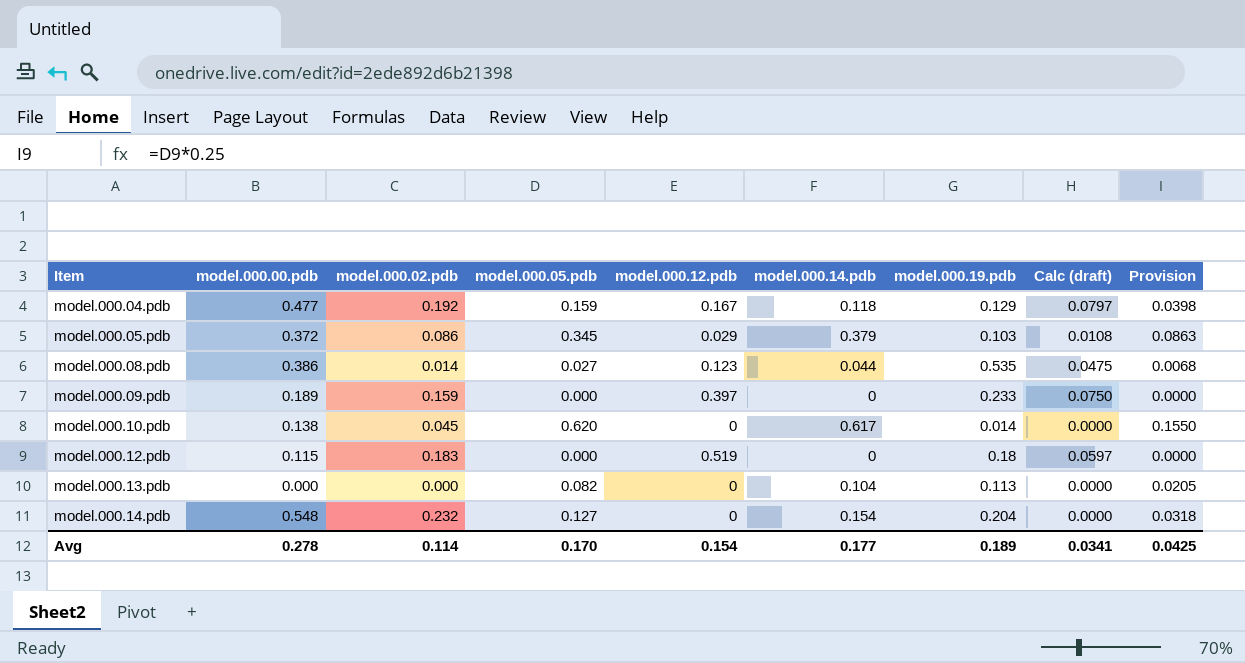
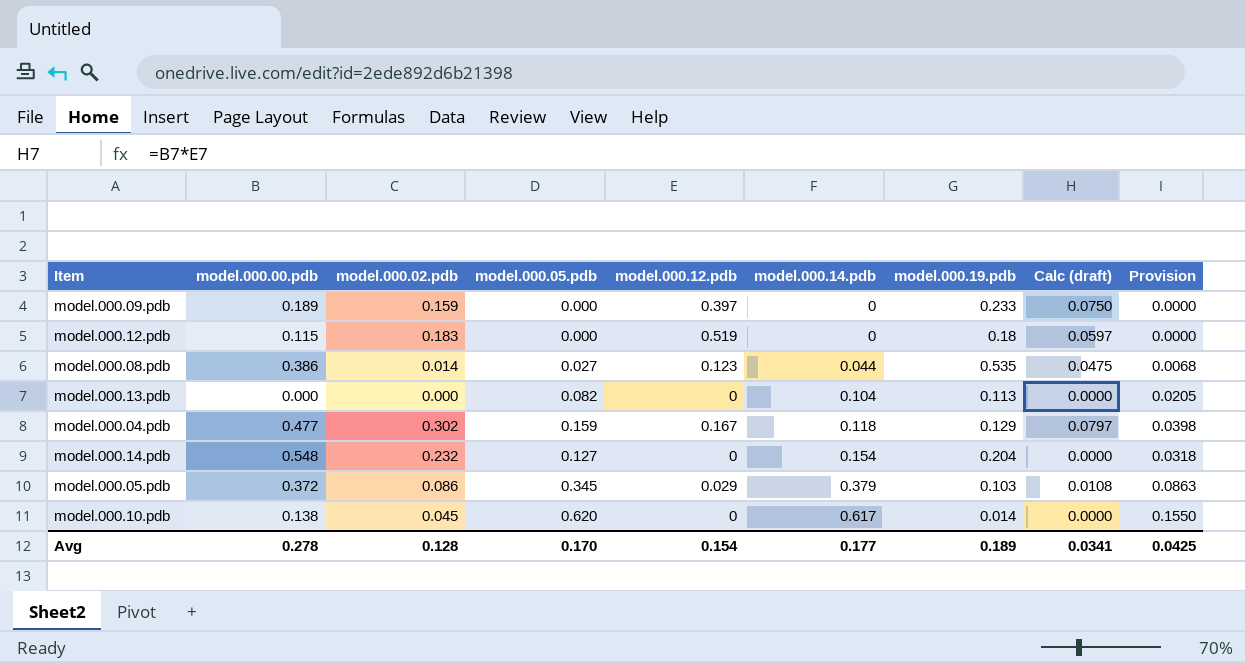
row order: Item ascending -> model.000.14.pdb ascending
model.000.04.pdb | model.000.02.pdb: 0.192 -> 0.302
Avg | model.000.02.pdb: 0.114 -> 0.128

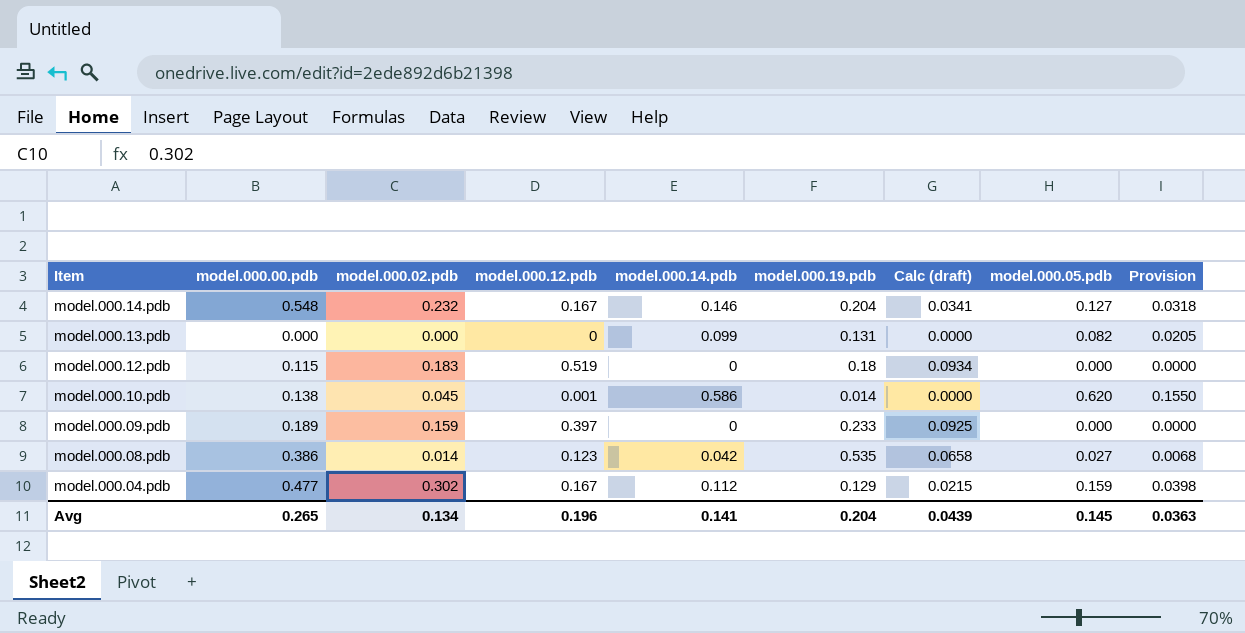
row order: model.000.14.pdb ascending -> Item descending
column Calc (draft) | formula: [model.000.00.pdb] * [model.000.12.pdb] -> [model.000.12.pdb] * [model.000.19.pdb]
column model.000.05.pdb | position: 4 -> 8
row model.000.05.pdb: 0.372 | 0.086 | 0.345 | 0.029 | 0.379 | 0.103 | 0.0108 | 0.0863 -> none
model.000.14.pdb | model.000.12.pdb: 0 -> 0.167
model.000.14.pdb | model.000.14.pdb: 0.154 -> 0.146
model.000.13.pdb | model.000.14.pdb: 0.104 -> 0.099
model.000.13.pdb | model.000.19.pdb: 0.113 -> 0.131
model.000.10.pdb | model.000.12.pdb: 0 -> 0.001
model.000.10.pdb | model.000.14.pdb: 0.617 -> 0.586
model.000.08.pdb | model.000.14.pdb: 0.044 -> 0.042
model.000.04.pdb | model.000.14.pdb: 0.118 -> 0.112
Avg | model.000.00.pdb: 0.278 -> 0.265
Avg | model.000.02.pdb: 0.128 -> 0.134
Avg | model.000.12.pdb: 0.154 -> 0.196
Avg | model.000.14.pdb: 0.177 -> 0.141
Avg | model.000.19.pdb: 0.189 -> 0.204
Avg | Calc (draft): 0.0341 -> 0.0439
Avg | model.000.05.pdb: 0.170 -> 0.145
Avg | Provision: 0.0425 -> 0.0363

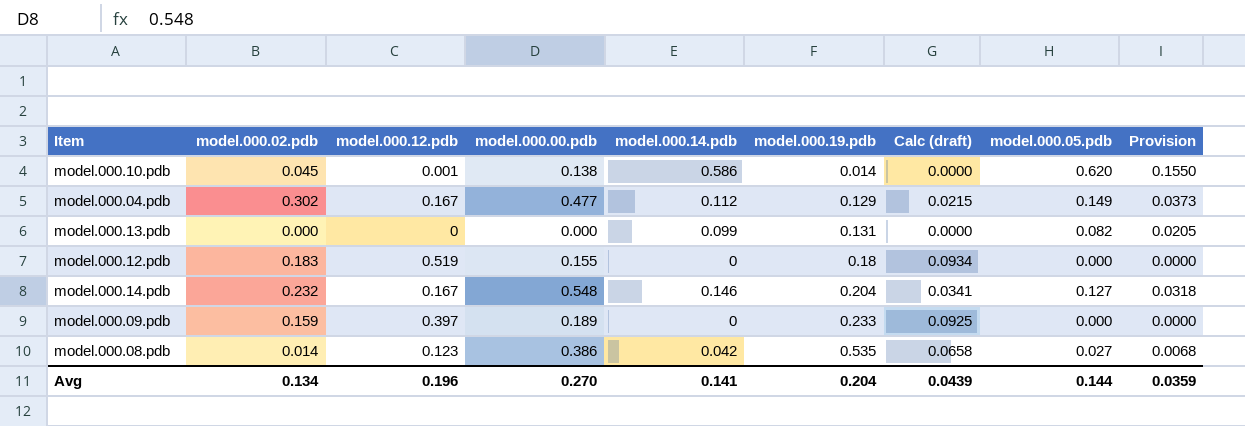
row order: Item descending -> model.000.19.pdb ascending
column model.000.00.pdb | position: 2 -> 4
model.000.04.pdb | model.000.05.pdb: 0.159 -> 0.149
model.000.04.pdb | Provision: 0.0398 -> 0.0373
model.000.12.pdb | model.000.00.pdb: 0.115 -> 0.155
Avg | model.000.00.pdb: 0.265 -> 0.270
Avg | model.000.05.pdb: 0.145 -> 0.144
Avg | Provision: 0.0363 -> 0.0359

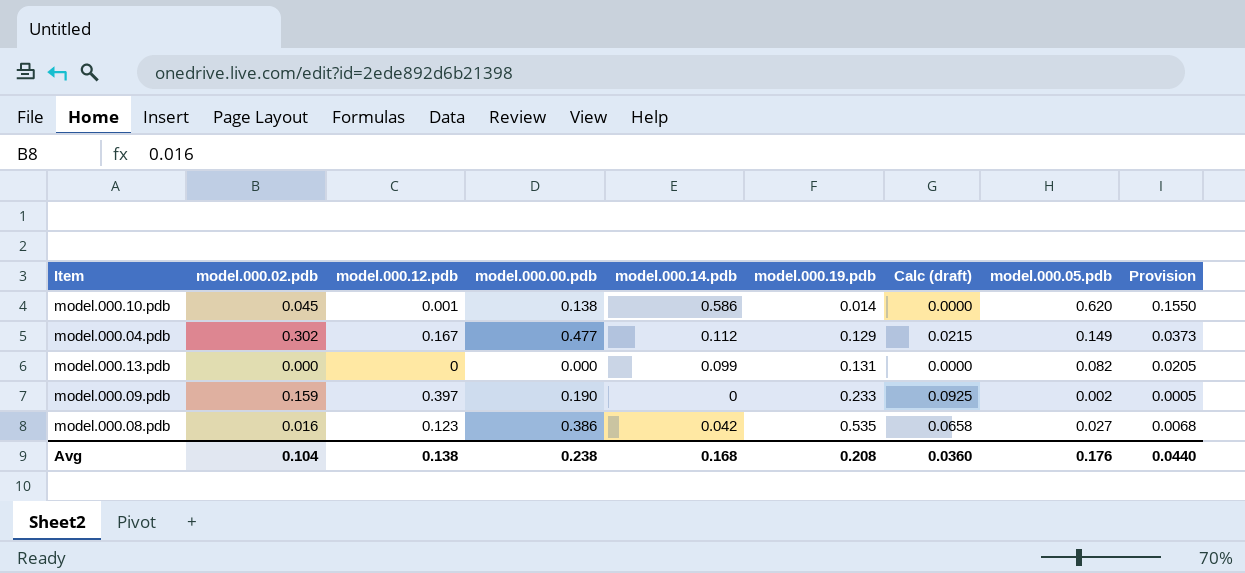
row model.000.12.pdb: 0.183 | 0.519 | 0.155 | 0 | 0.18 | 0.0934 | 0.000 | 0.0000 -> none
row model.000.14.pdb: 0.232 | 0.167 | 0.548 | 0.146 | 0.204 | 0.0341 | 0.127 | 0.0318 -> none
model.000.09.pdb | model.000.00.pdb: 0.189 -> 0.190
model.000.09.pdb | model.000.05.pdb: 0.000 -> 0.002
model.000.09.pdb | Provision: 0.0000 -> 0.0005
model.000.08.pdb | model.000.02.pdb: 0.014 -> 0.016
Avg | model.000.02.pdb: 0.134 -> 0.104
Avg | model.000.12.pdb: 0.196 -> 0.138
Avg | model.000.00.pdb: 0.270 -> 0.238
Avg | model.000.14.pdb: 0.141 -> 0.168
Avg | model.000.19.pdb: 0.204 -> 0.208
Avg | Calc (draft): 0.0439 -> 0.0360
Avg | model.000.05.pdb: 0.144 -> 0.176
Avg | Provision: 0.0359 -> 0.0440

